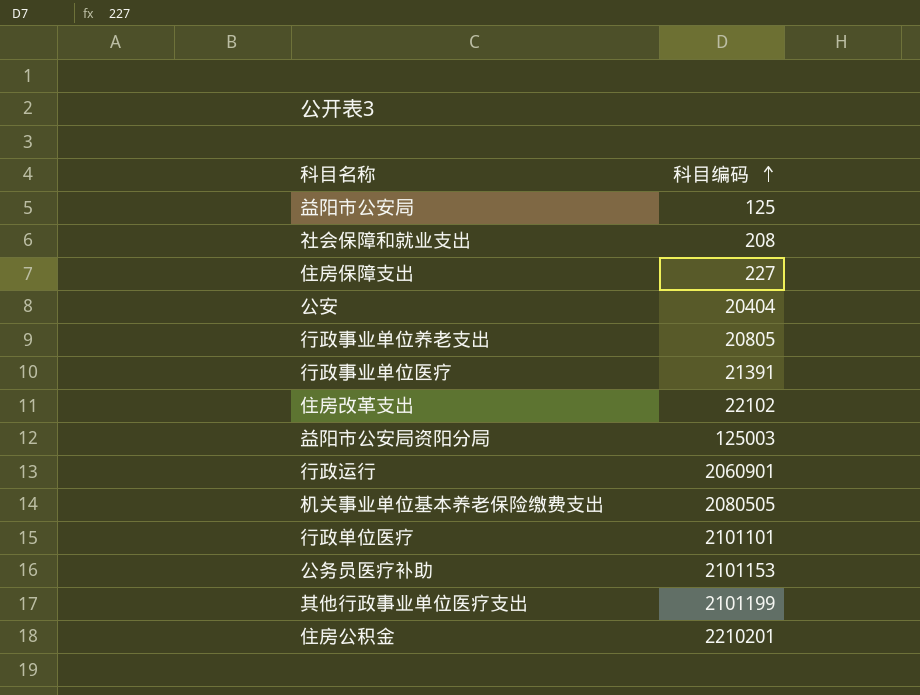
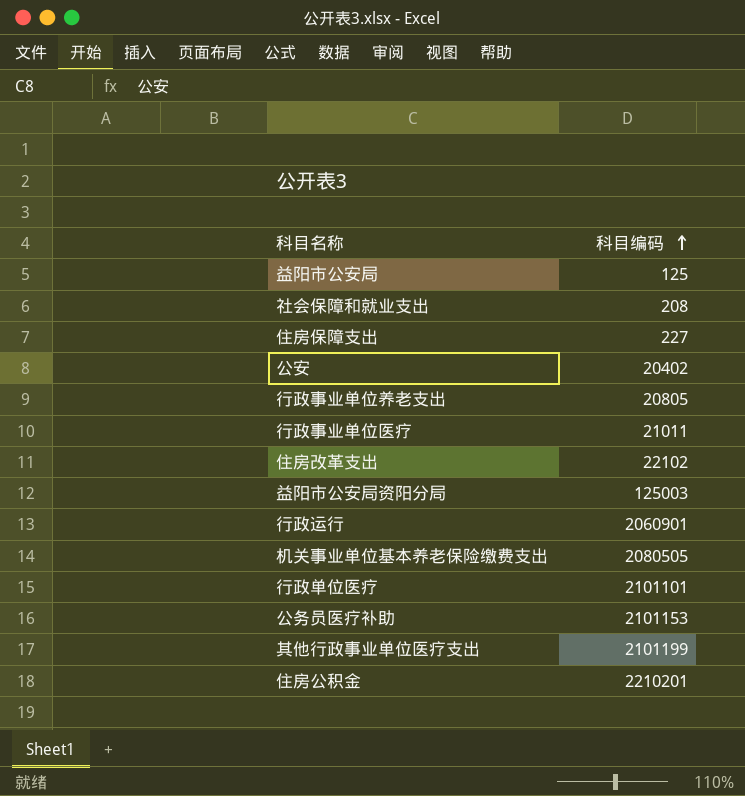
公安 | 科目编码: 20404 -> 20402
行政事业单位医疗 | 科目编码: 21391 -> 21011

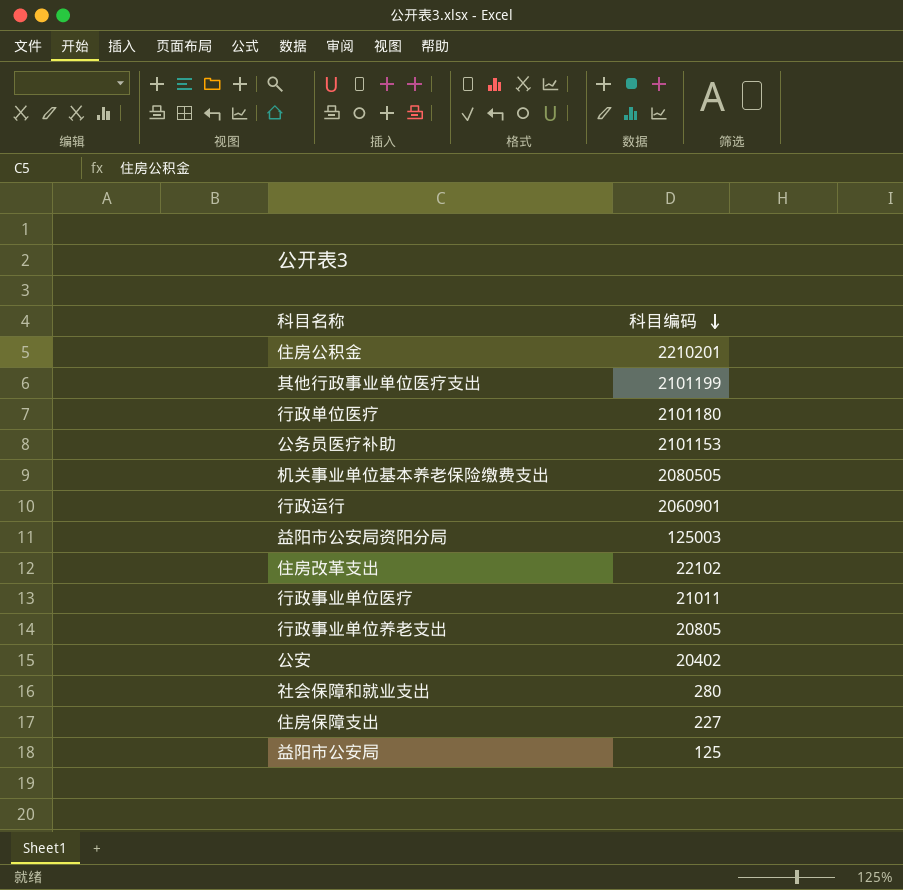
row order: 科目编码 ascending -> 科目编码 descending
行政单位医疗 | 科目编码: 2101101 -> 2101180
社会保障和就业支出 | 科目编码: 208 -> 280

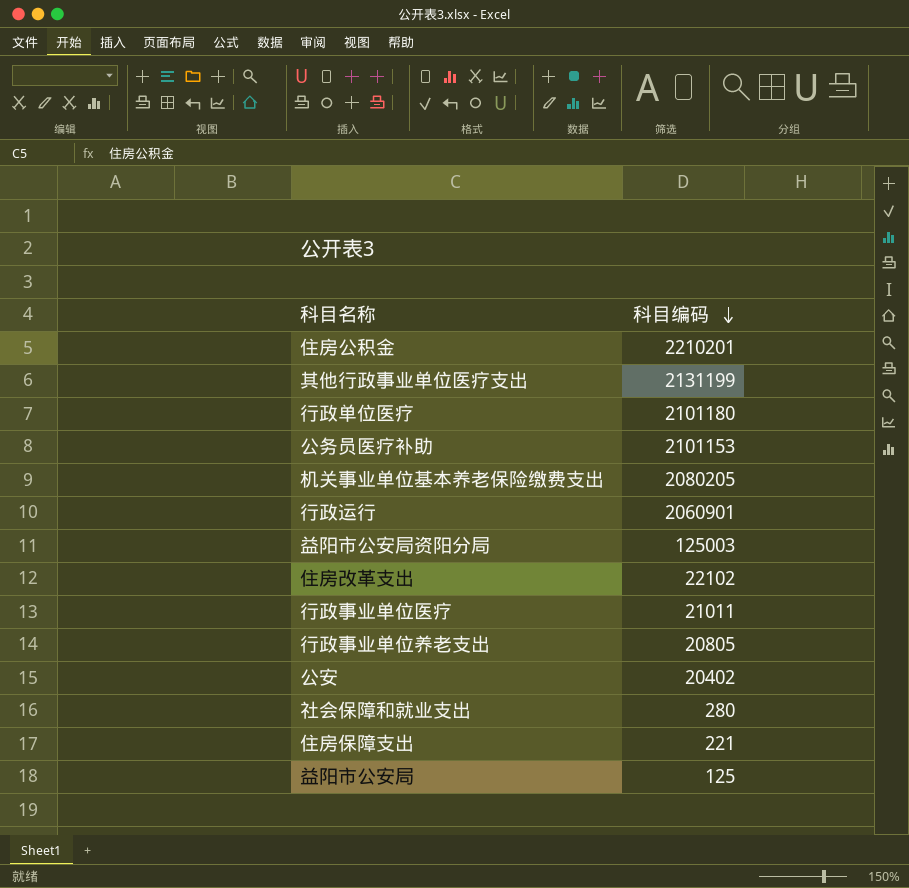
其他行政事业单位医疗支出 | 科目编码: 2101199 -> 2131199
机关事业单位基本养老保险缴费支出 | 科目编码: 2080505 -> 2080205
住房保障支出 | 科目编码: 227 -> 221

